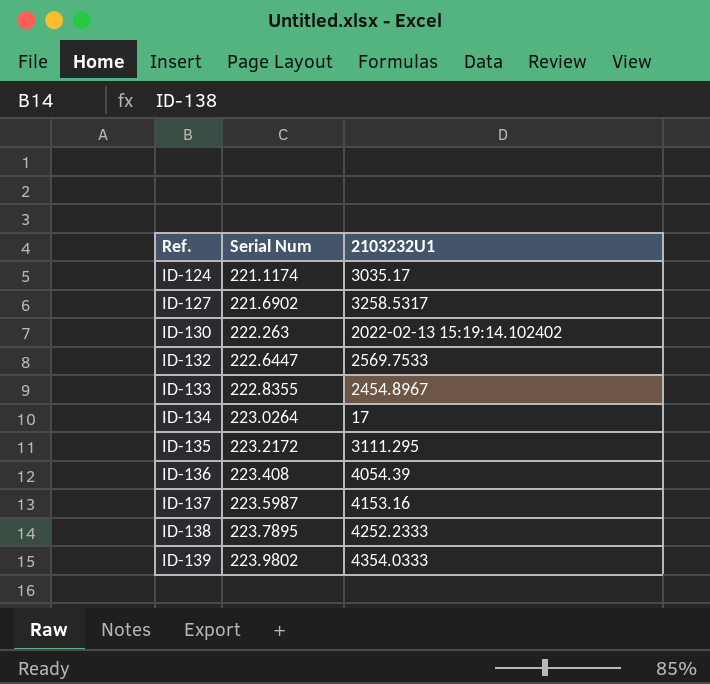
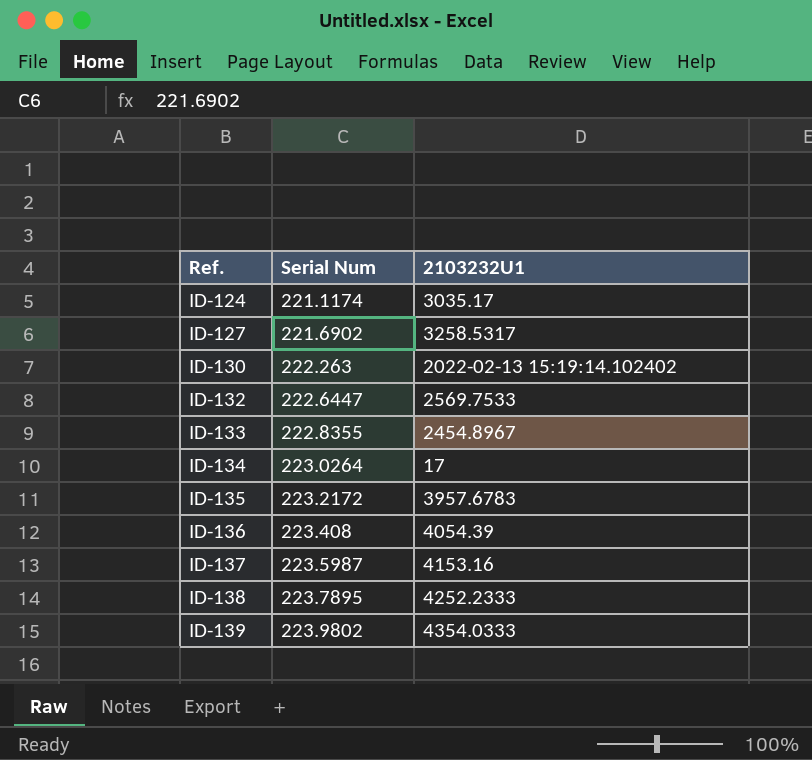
ID-135 | 2103232U1: 3111.295 -> 3957.6783

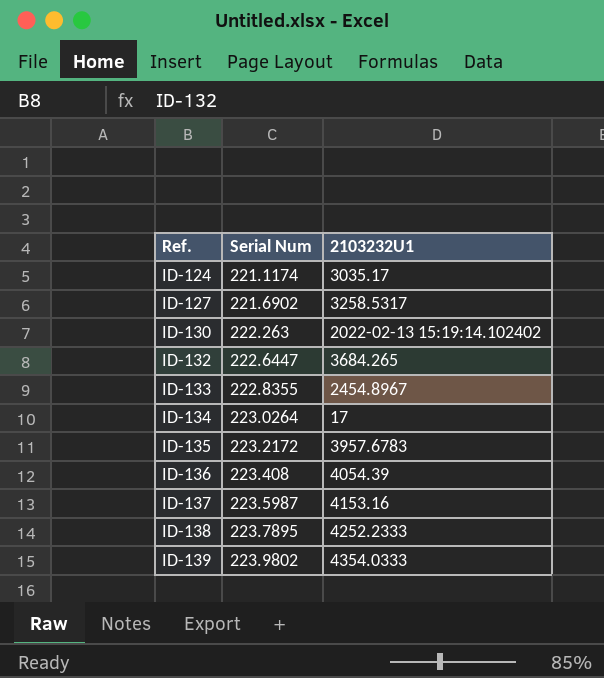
ID-132 | 2103232U1: 2569.7533 -> 3684.265

